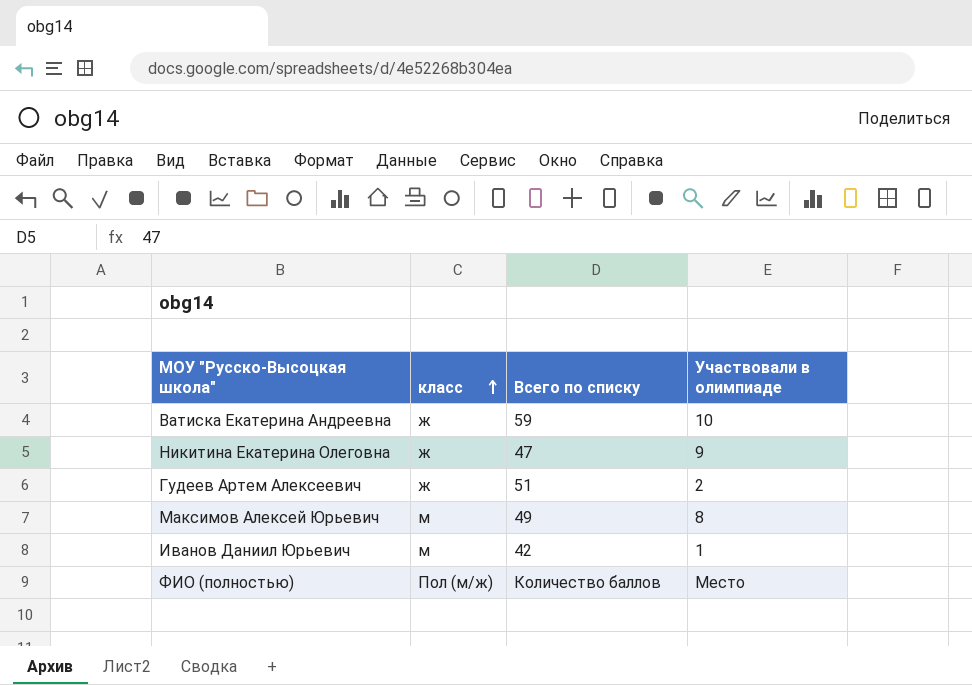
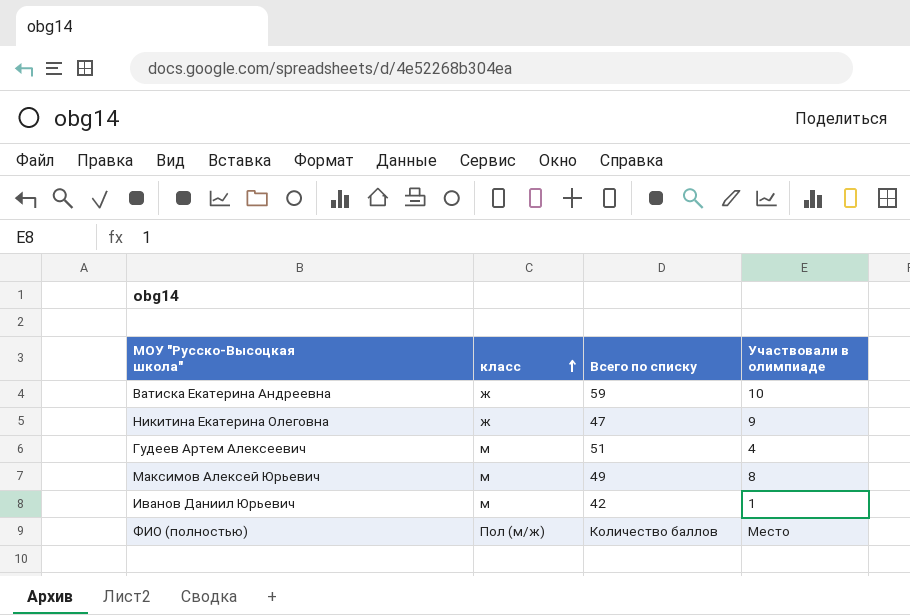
Гудеев Артем Алексеевич | класс: ж -> м
Гудеев Артем Алексеевич | Участвовали в олимпиаде: 2 -> 4

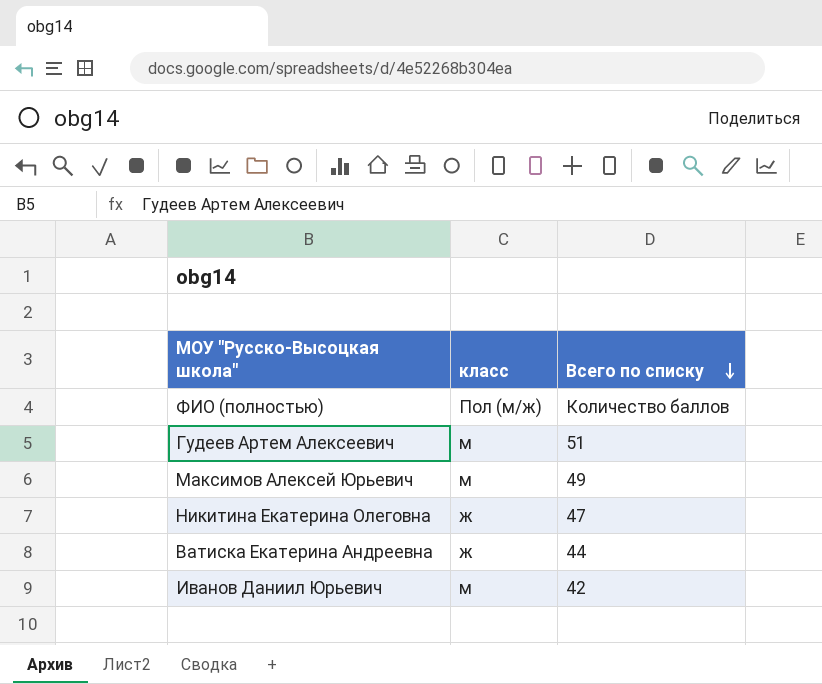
row order: класс ascending -> Всего по списку descending
column Участвовали в олимпиаде | position: 4 -> none
Ватиска Екатерина Андреевна | Всего по списку: 59 -> 44

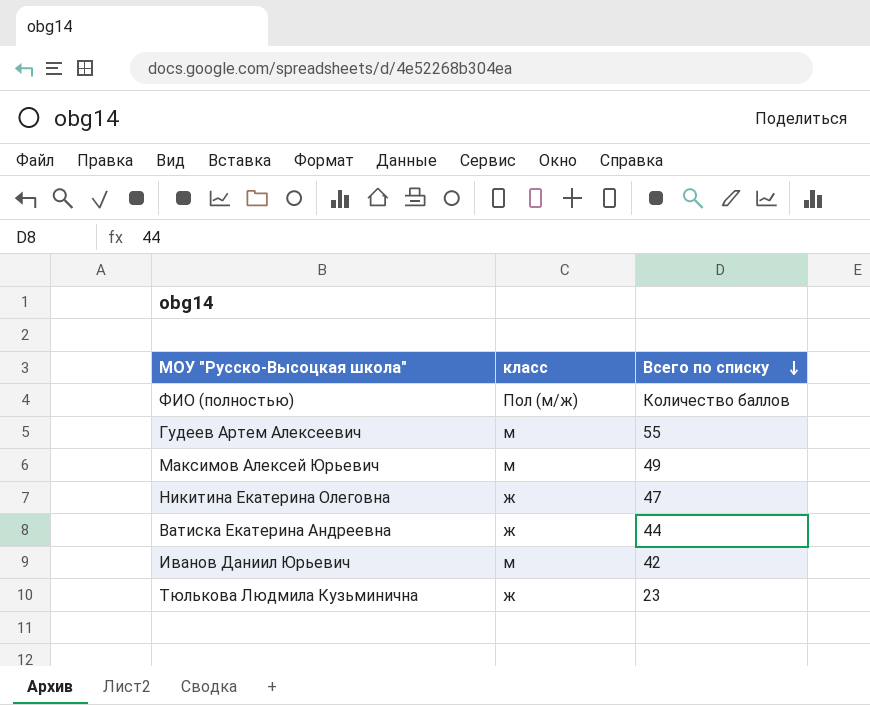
Гудеев Артем Алексеевич | Всего по списку: 51 -> 55
row Тюлькова Людмила Кузьминична: none -> ж | 23

